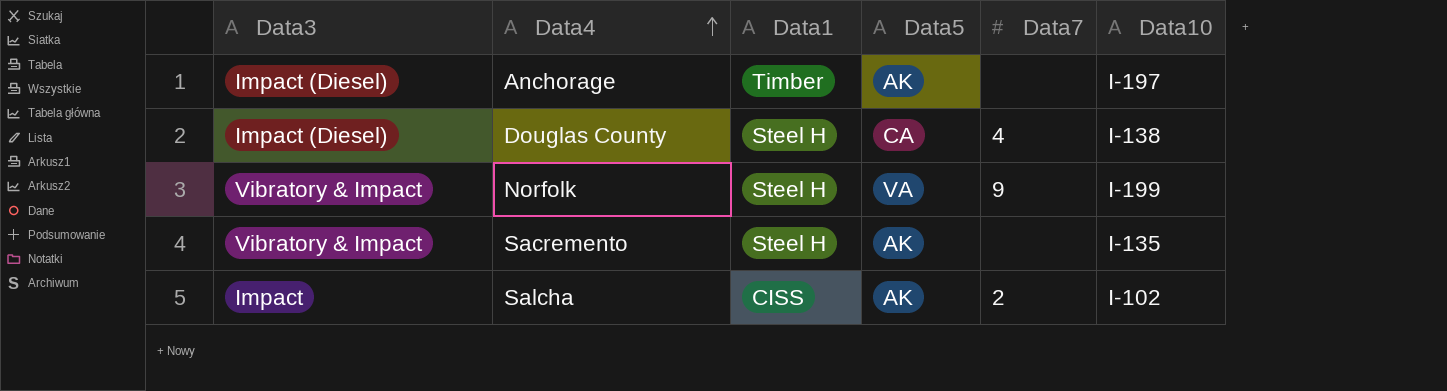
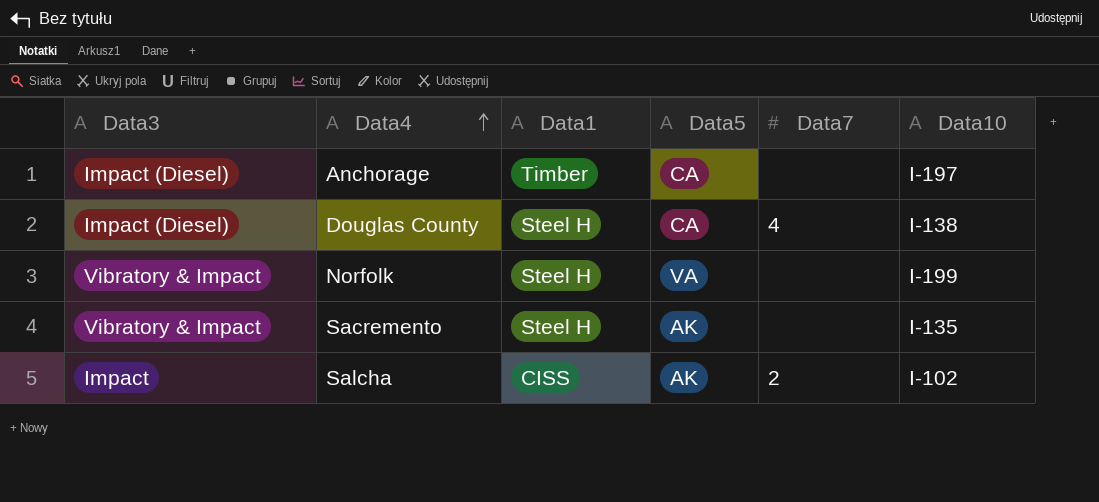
Anchorage | Data5: AK -> CA
Norfolk | Data7: 9 -> none

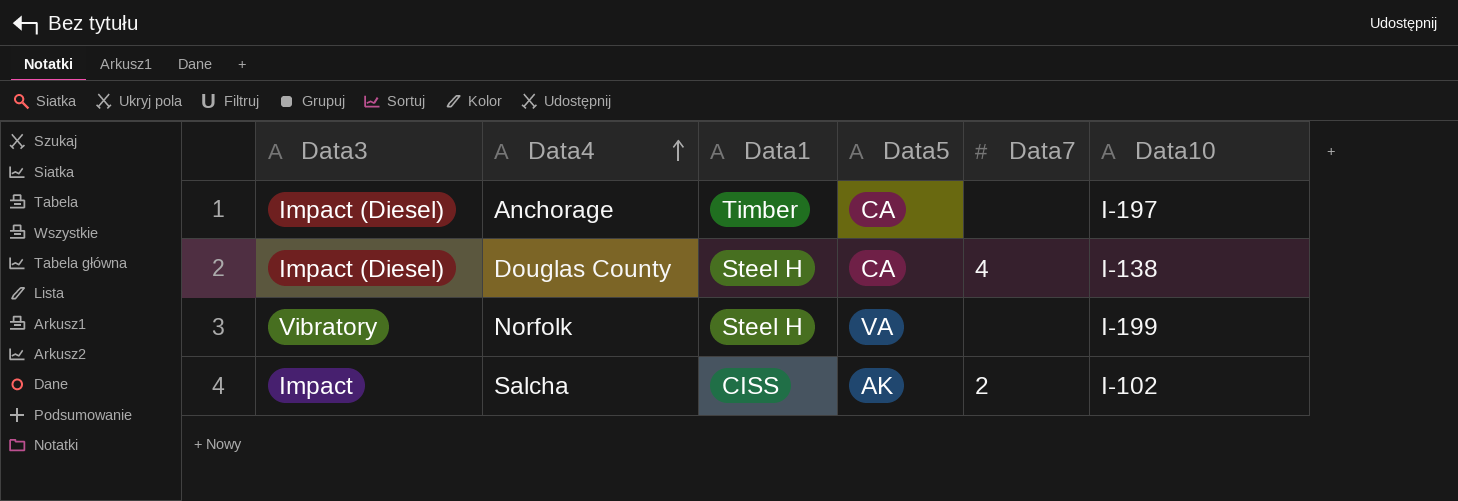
row Sacremento: Vibratory & Impact | Steel H | AK | none | I-135 -> none
Norfolk | Data3: Vibratory & Impact -> Vibratory

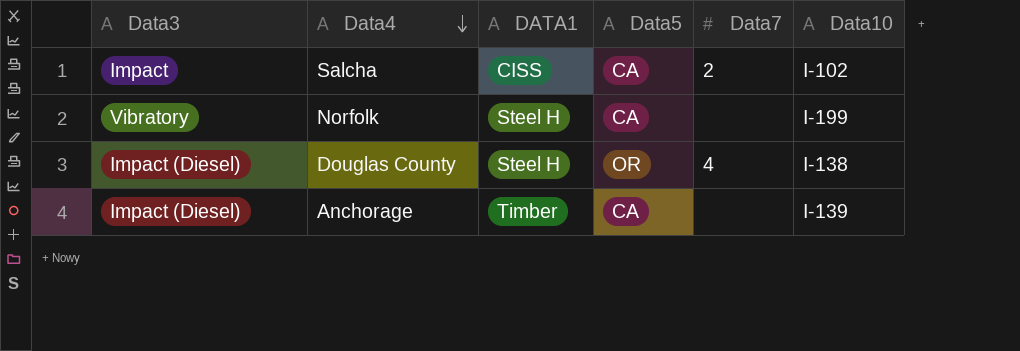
row order: Data4 ascending -> Data4 descending
column name: Data1 -> DATA1
Salcha | Data5: AK -> CA
Norfolk | Data5: VA -> CA
Douglas County | Data5: CA -> OR
Anchorage | Data10: I-197 -> I-139

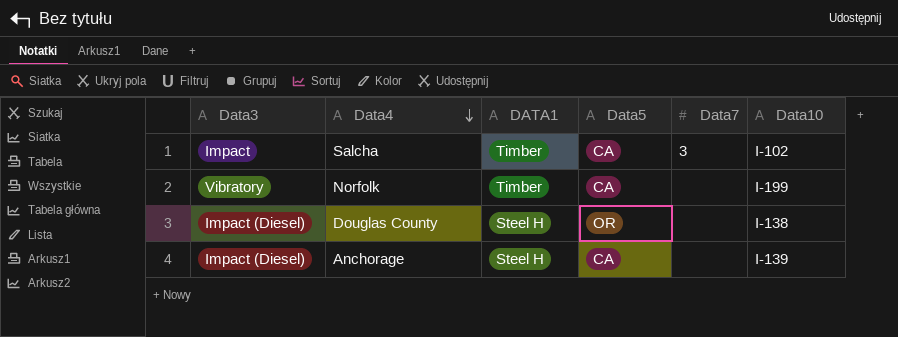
Salcha | DATA1: CISS -> Timber
Salcha | Data7: 2 -> 3
Norfolk | DATA1: Steel H -> Timber
Douglas County | Data7: 4 -> none
Anchorage | DATA1: Timber -> Steel H

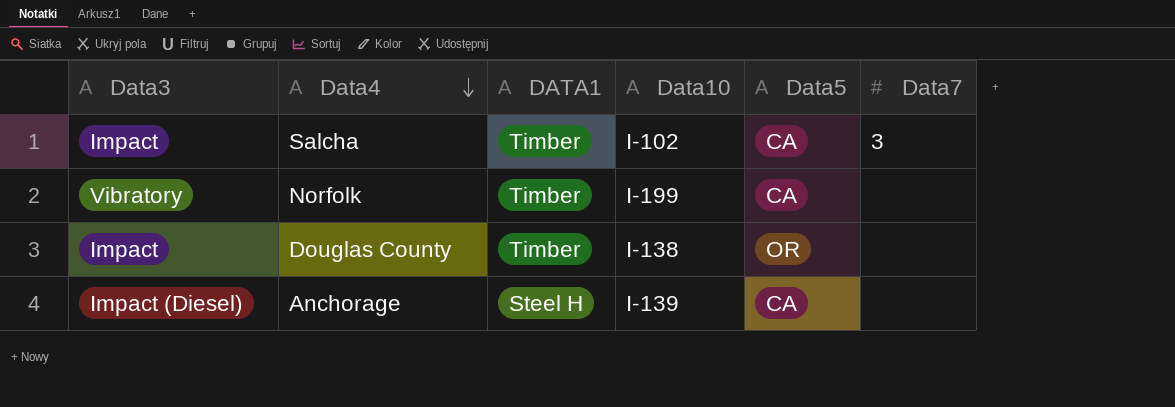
column Data10 | position: 6 -> 4
Douglas County | Data3: Impact (Diesel) -> Impact
Douglas County | DATA1: Steel H -> Timber

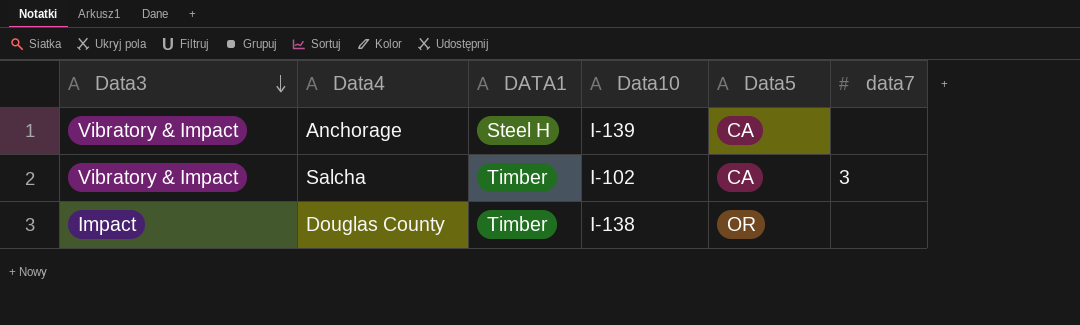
row order: Data4 descending -> Data3 descending
column name: Data7 -> data7
row Norfolk: Vibratory | Timber | I-199 | CA | none -> none
Anchorage | Data3: Impact (Diesel) -> Vibratory & Impact
Salcha | Data3: Impact -> Vibratory & Impact

